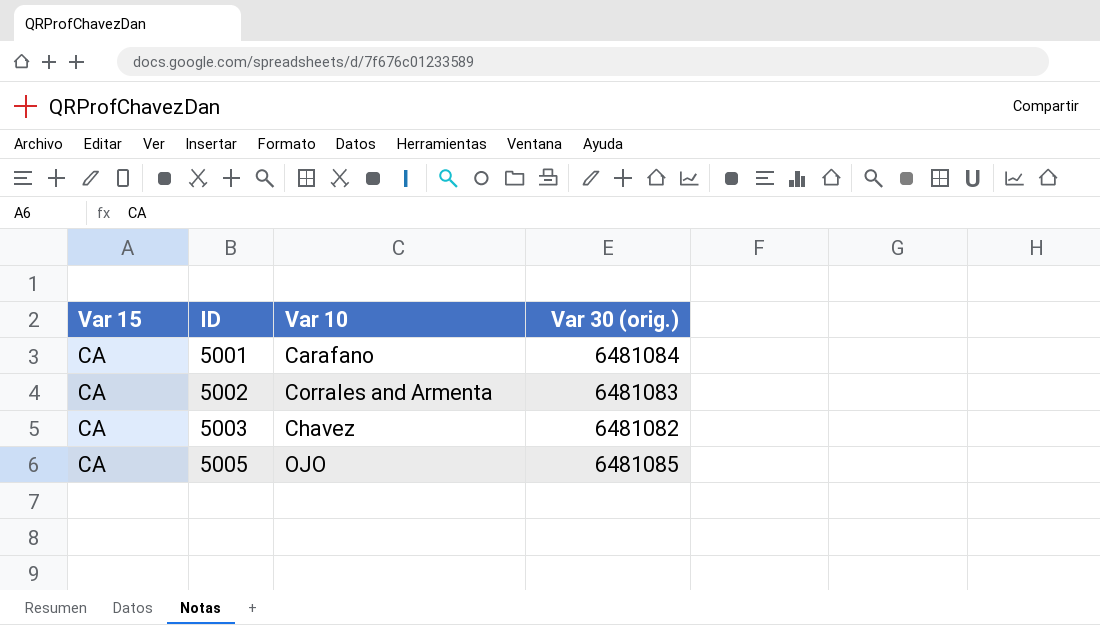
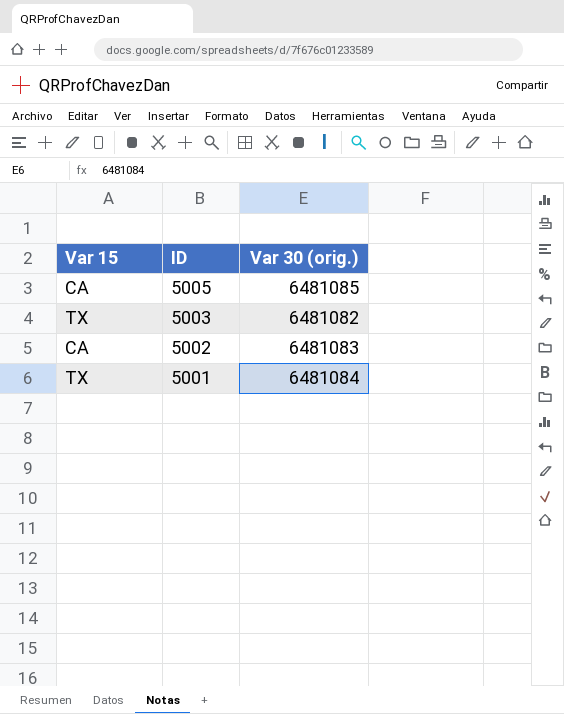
row order: ID ascending -> ID descending
column Var 10 | position: 3 -> none
5003 | Var 15: CA -> TX
5001 | Var 15: CA -> TX

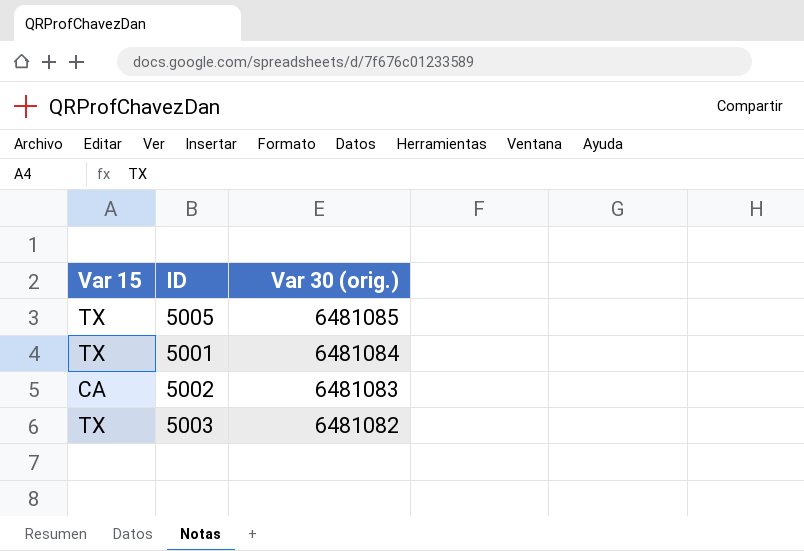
row order: ID descending -> Var 30 (orig.) descending
5005 | Var 15: CA -> TX

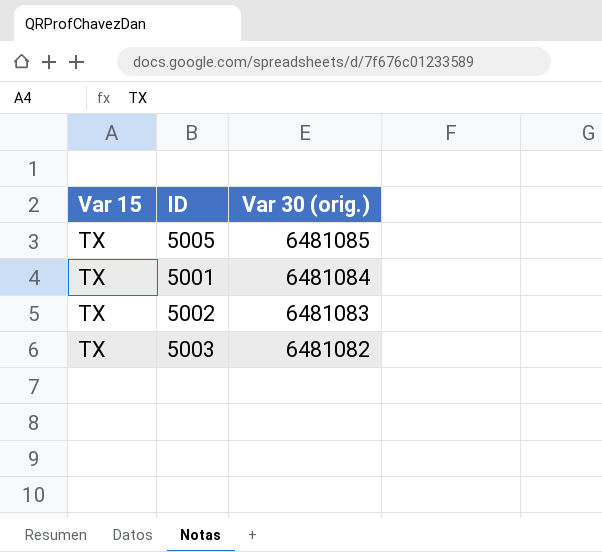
5002 | Var 15: CA -> TX

